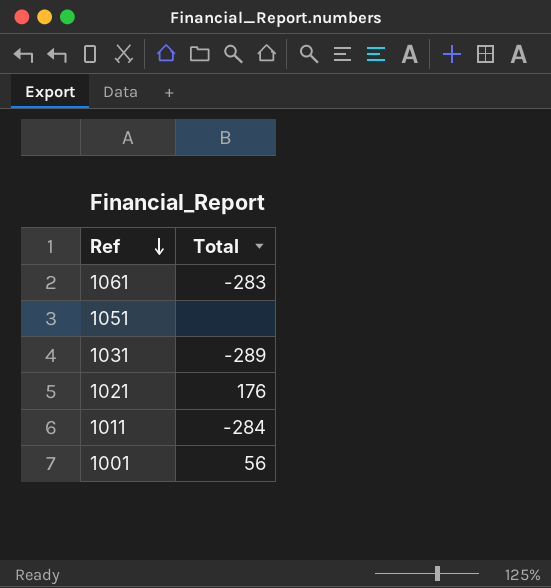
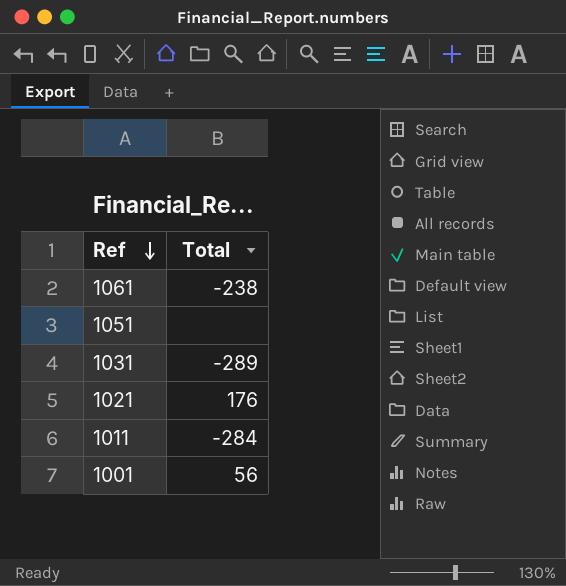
1061 | Total: -283 -> -238

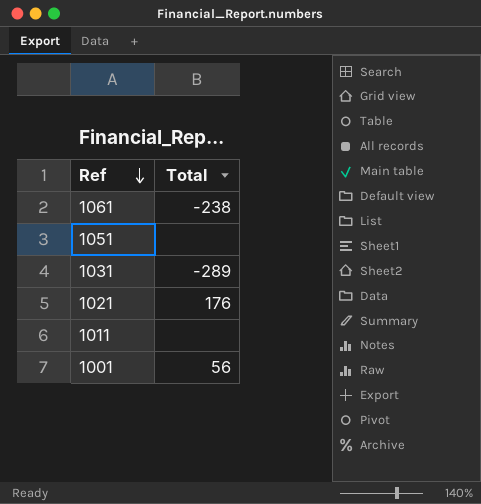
1011 | Total: -284 -> none

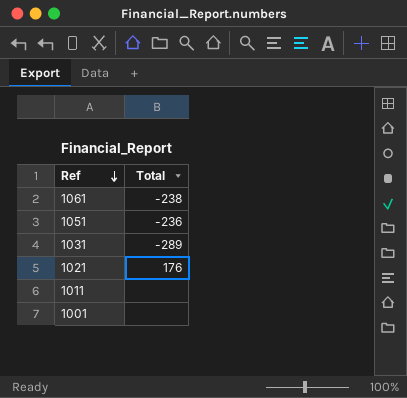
1051 | Total: none -> -236
1001 | Total: 56 -> none

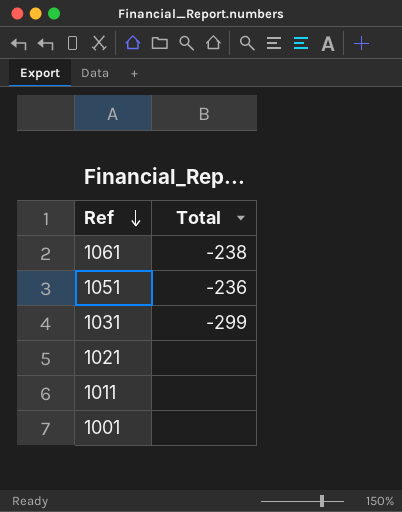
1031 | Total: -289 -> -299
1021 | Total: 176 -> none

